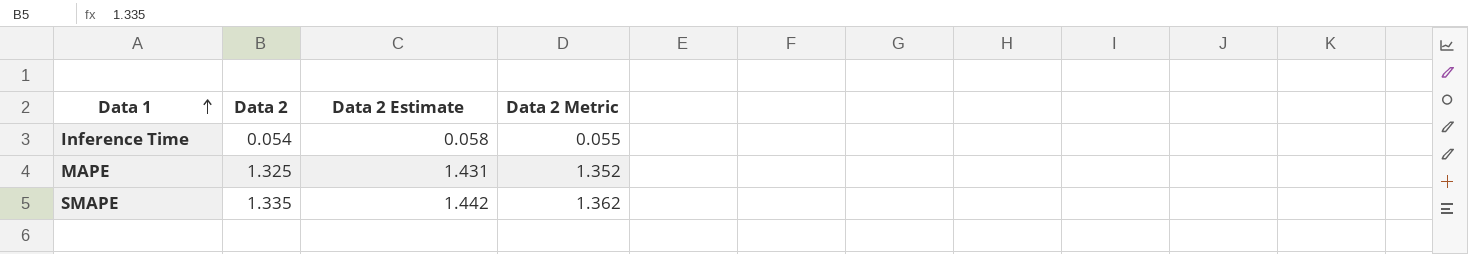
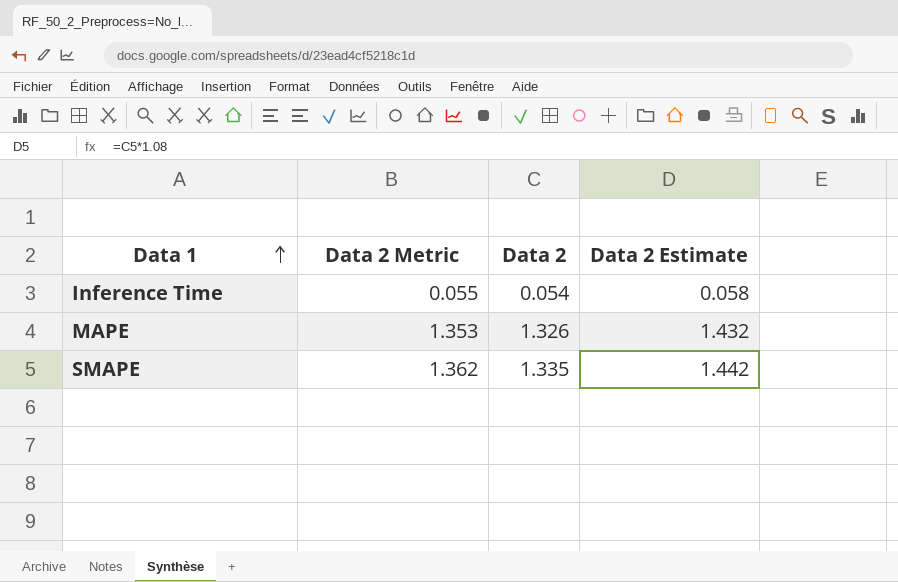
column Data 2 Metric | position: 4 -> 2
MAPE | Data 2 Metric: 1.352 -> 1.353
MAPE | Data 2: 1.325 -> 1.326
MAPE | Data 2 Estimate: 1.431 -> 1.432

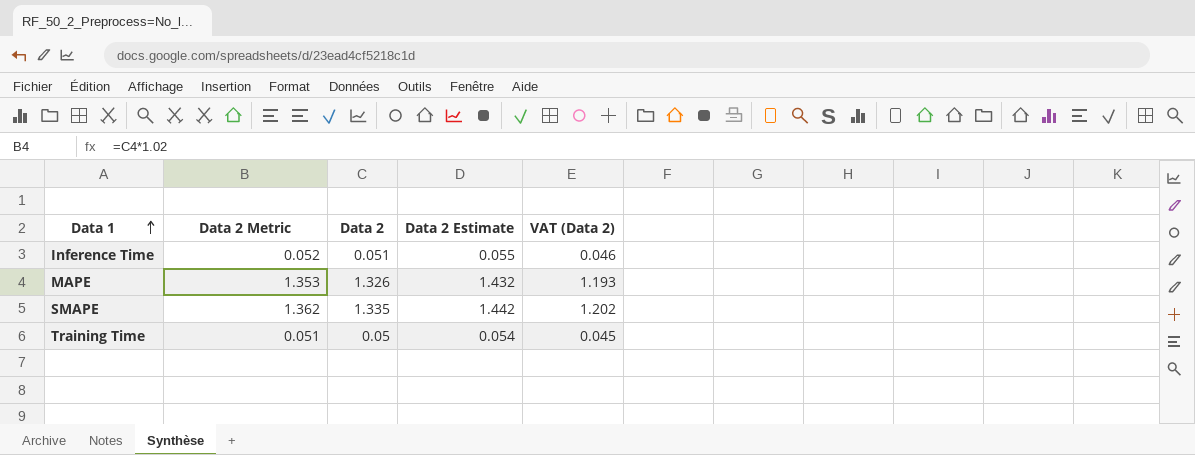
column VAT (Data 2) | formula: none -> [Data 2] * 0.9
Inference Time | Data 2 Metric: 0.055 -> 0.052
Inference Time | Data 2: 0.054 -> 0.051
Inference Time | Data 2 Estimate: 0.058 -> 0.055
row Training Time: none -> 0.051 | 0.05 | 0.054 | 0.045

